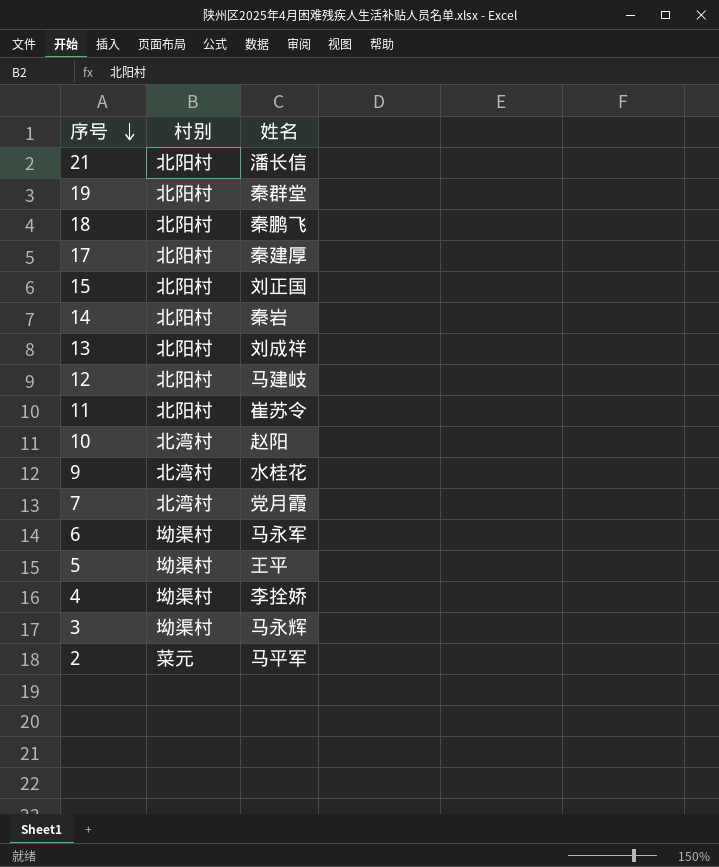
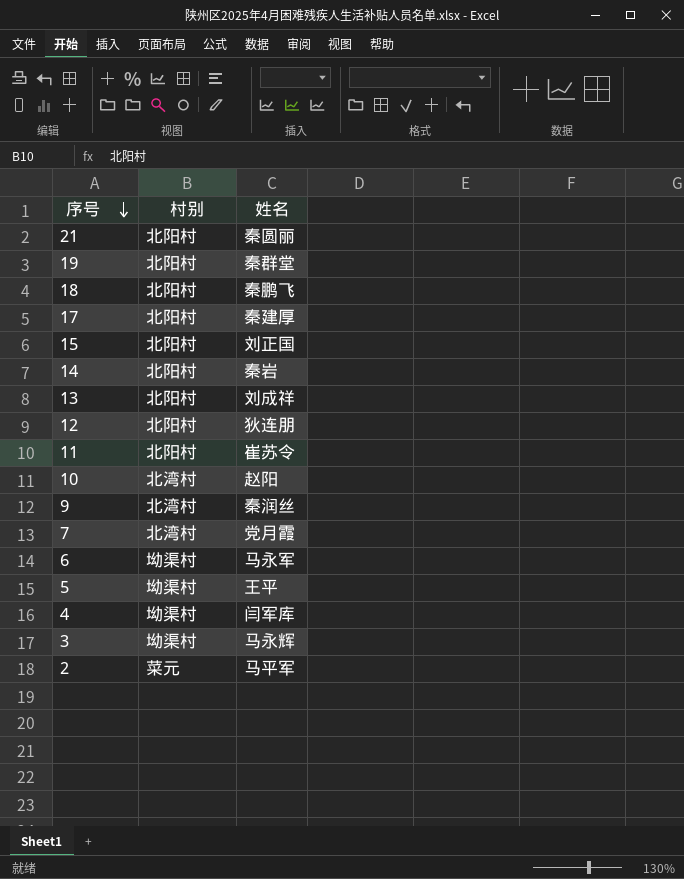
21 | 姓名: 潘长信 -> 秦圆丽
12 | 姓名: 马建岐 -> 狄连朋
9 | 姓名: 水桂花 -> 秦润丝
4 | 姓名: 李拴娇 -> 闫军库

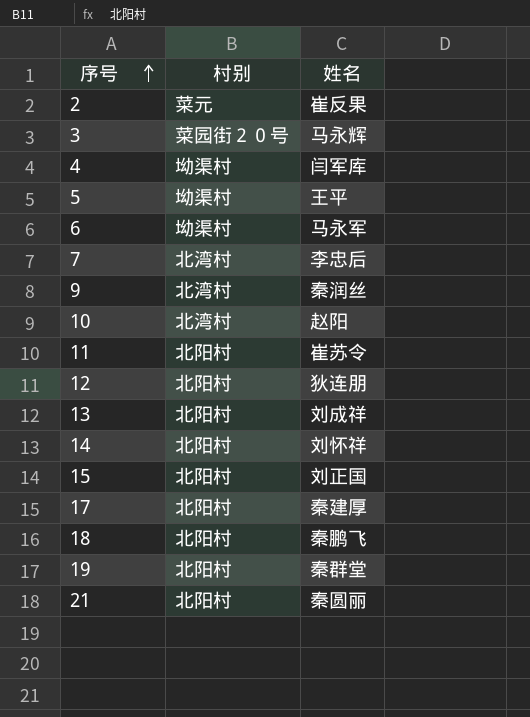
row order: 序号 descending -> 序号 ascending
2 | 姓名: 马平军 -> 崔反果
3 | 村别: 坳渠村 -> 菜园街２０号
7 | 姓名: 党月霞 -> 李忠后
14 | 姓名: 秦岩 -> 刘怀祥

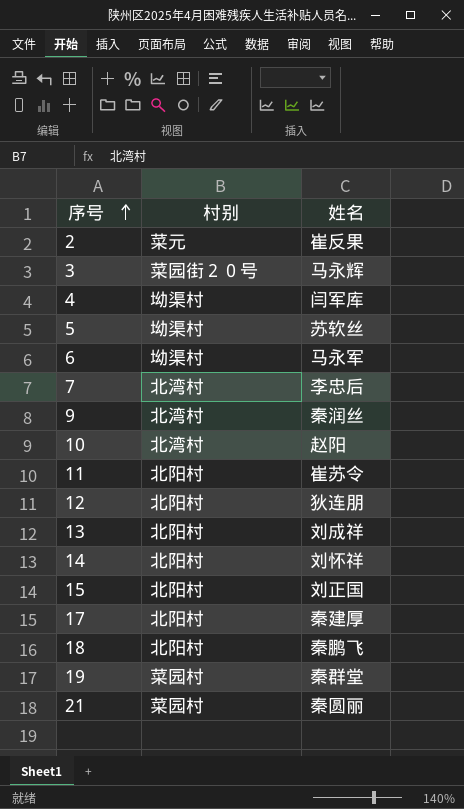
5 | 姓名: 王平 -> 苏软丝
19 | 村别: 北阳村 -> 菜园村
21 | 村别: 北阳村 -> 菜园村

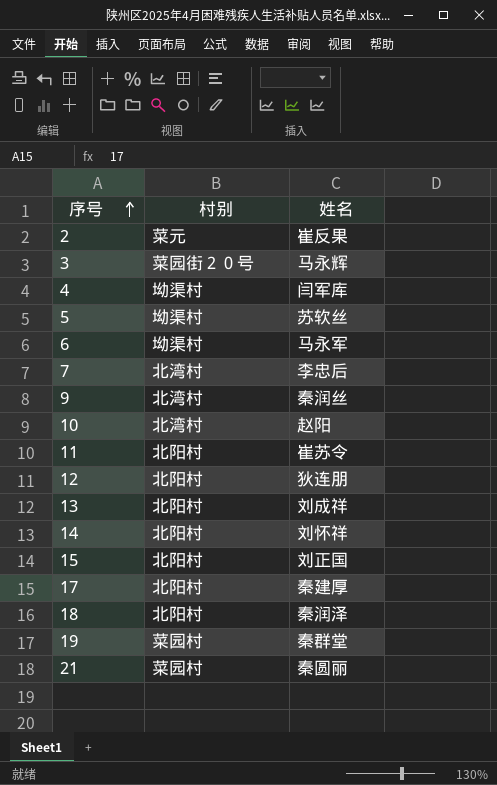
18 | 姓名: 秦鹏飞 -> 秦润泽

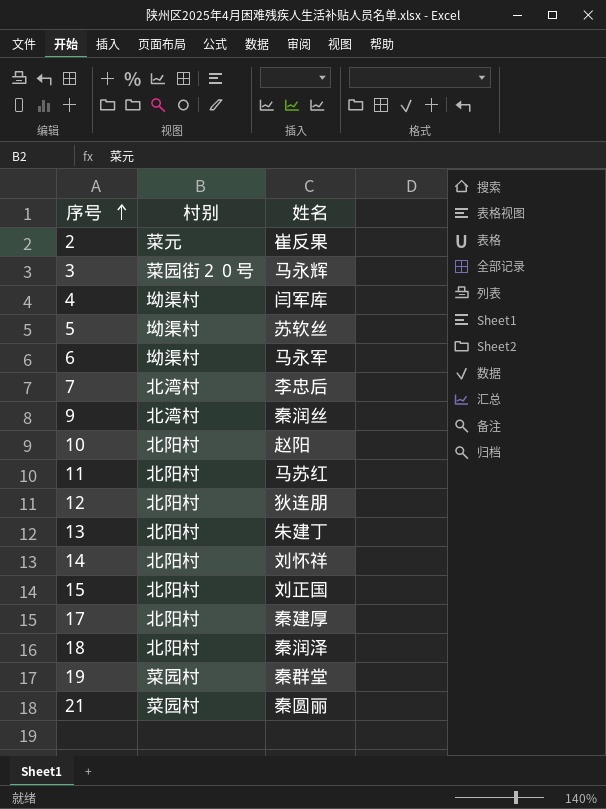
10 | 村别: 北湾村 -> 北阳村
11 | 姓名: 崔苏令 -> 马苏红
13 | 姓名: 刘成祥 -> 朱建丁

